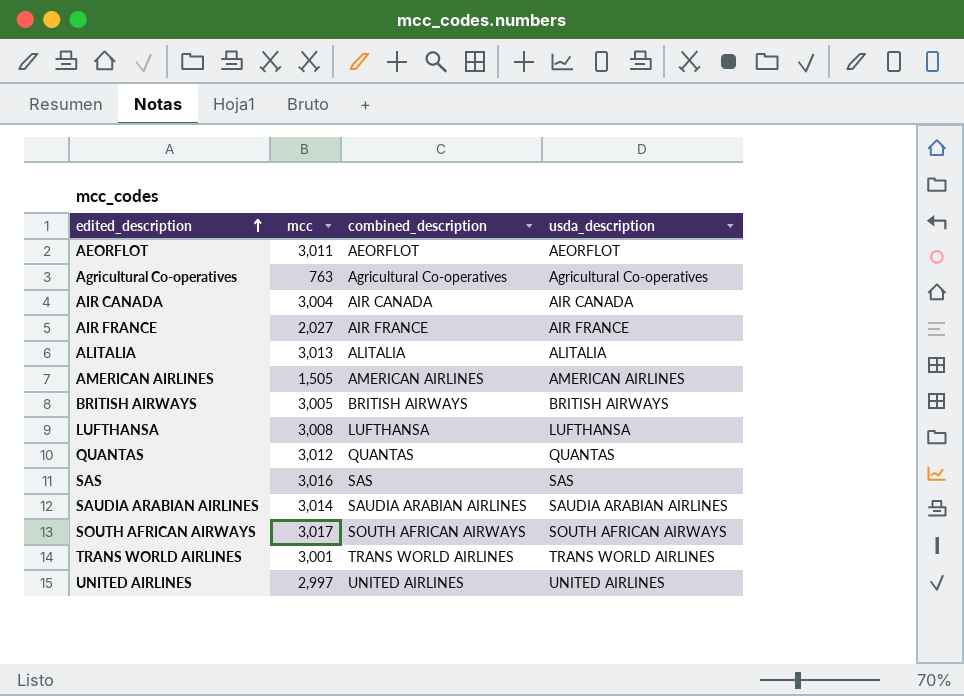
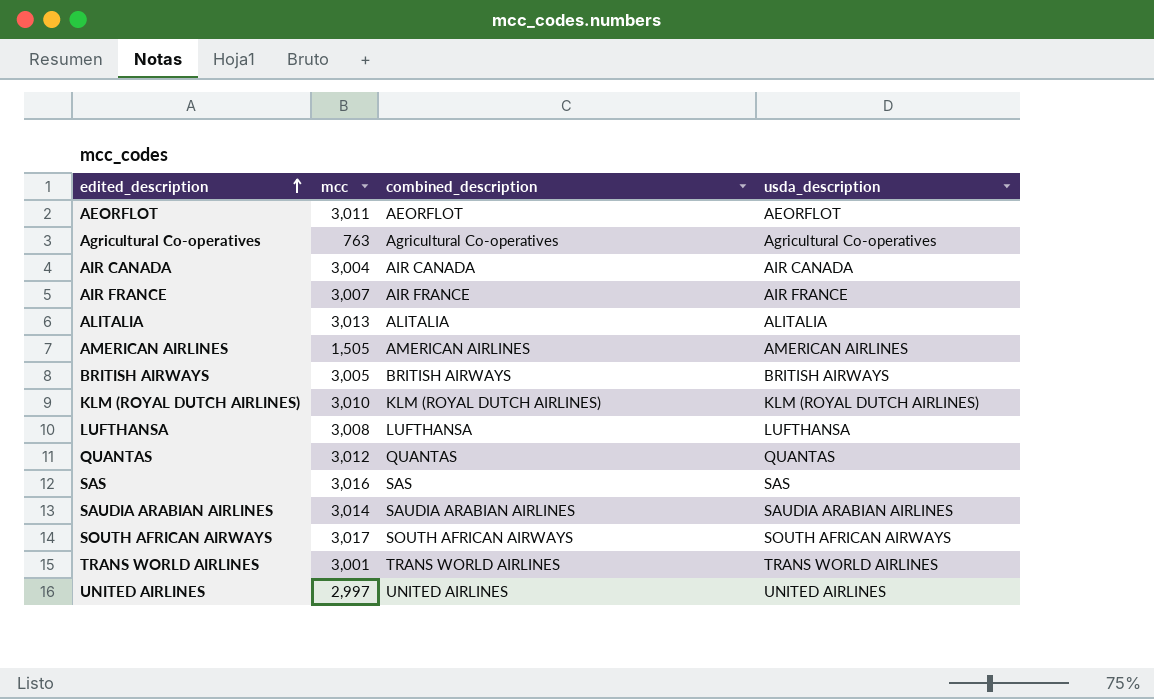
AIR FRANCE | mcc: 2,027 -> 3,007
row KLM (ROYAL DUTCH AIRLINES): none -> 3,010 | KLM (ROYAL DUTCH AIRLINES) | KLM (ROYAL DUTCH AIRLINES)

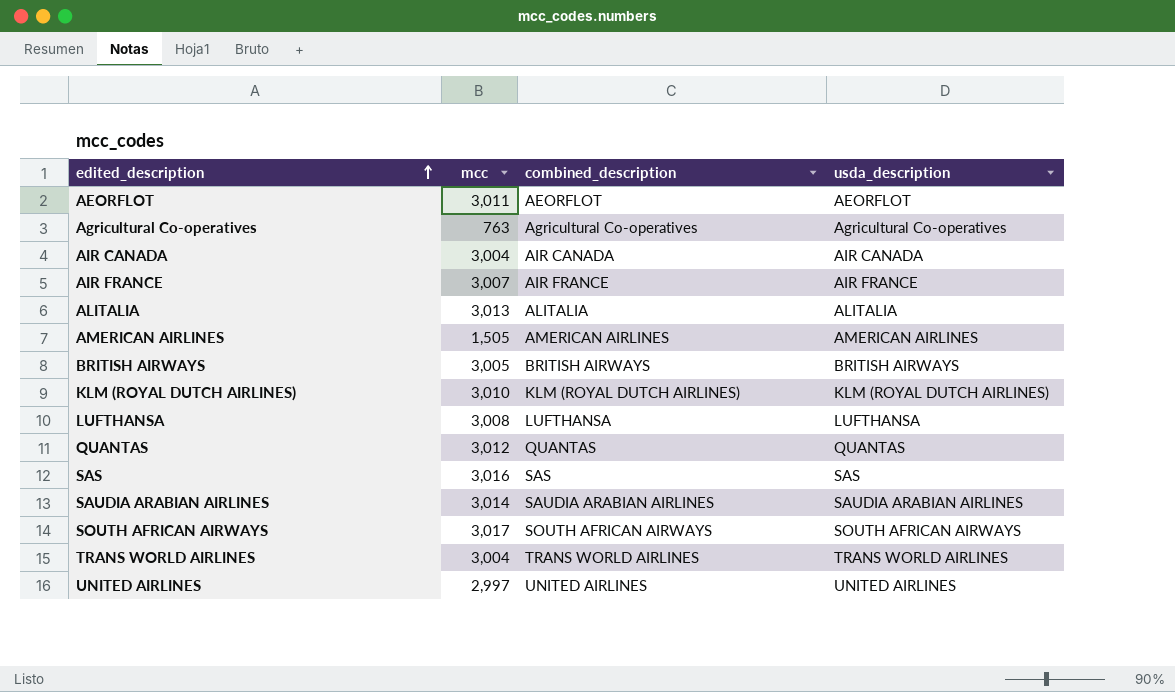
TRANS WORLD AIRLINES | mcc: 3,001 -> 3,004

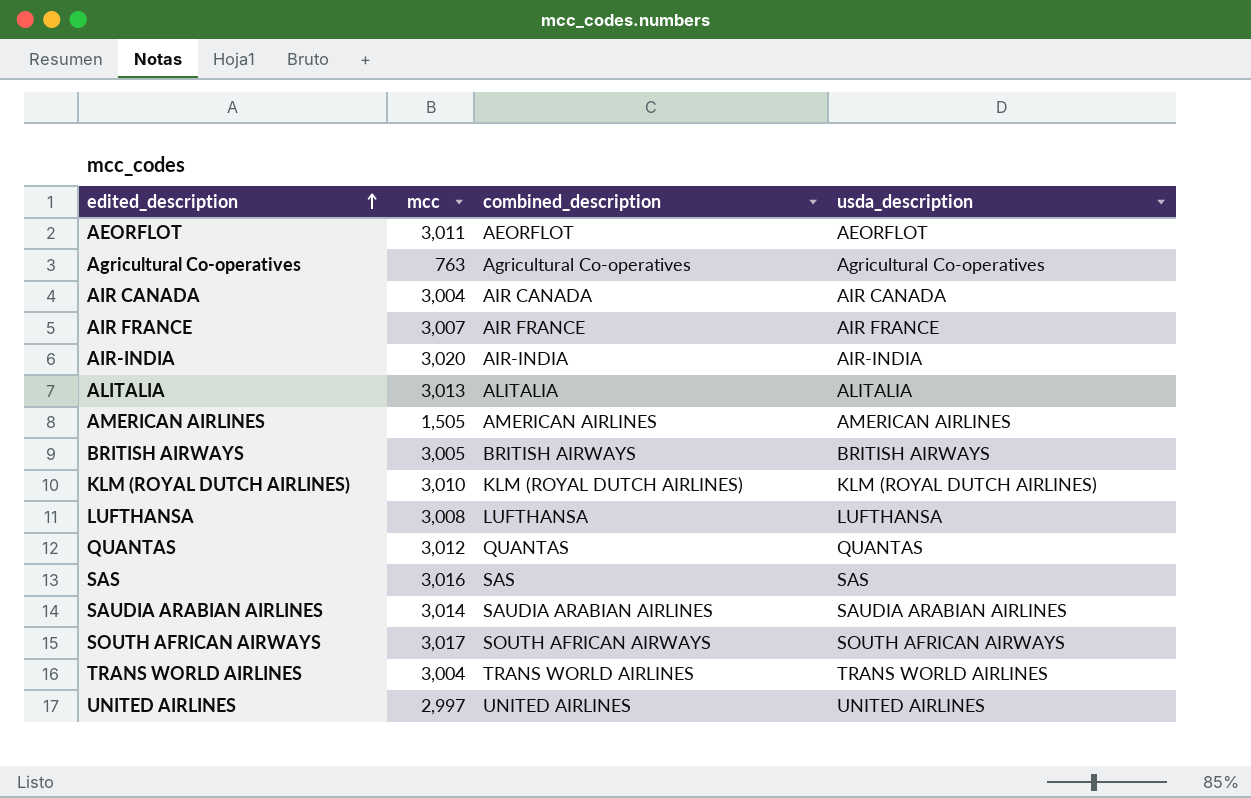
row AIR-INDIA: none -> 3,020 | AIR-INDIA | AIR-INDIA

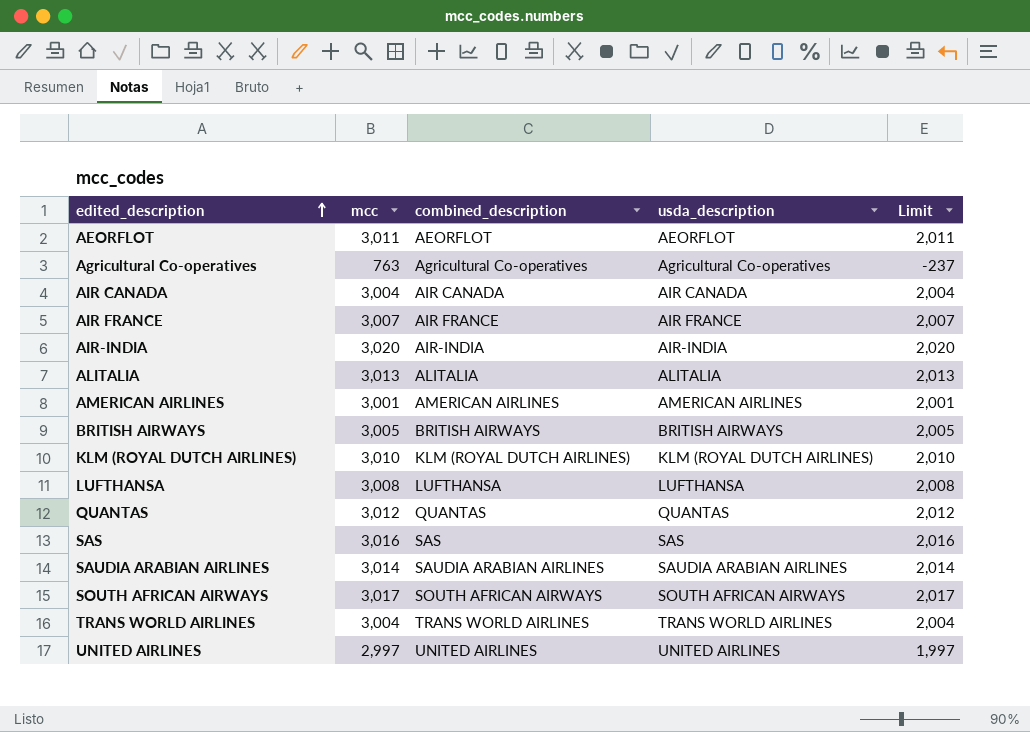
column Limit | formula: none -> [mcc] - 1000
AMERICAN AIRLINES | mcc: 1,505 -> 3,001

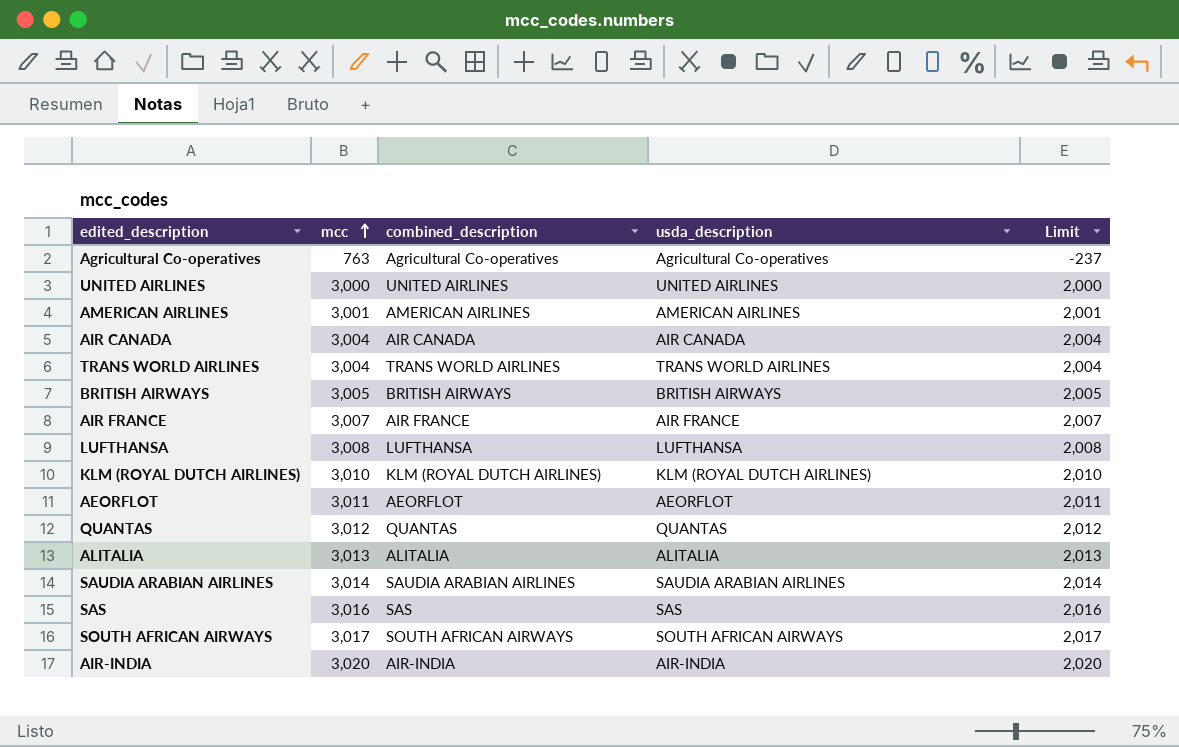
row order: edited_description ascending -> mcc ascending
UNITED AIRLINES | mcc: 2,997 -> 3,000
UNITED AIRLINES | Limit: 1,997 -> 2,000

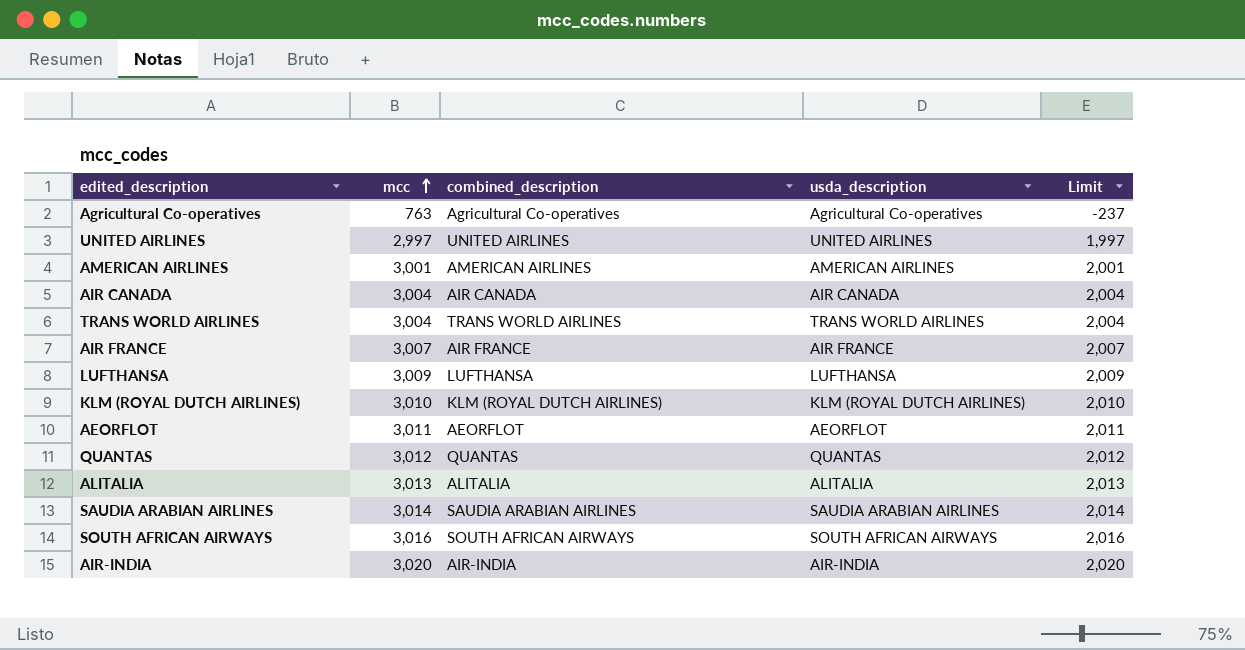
row BRITISH AIRWAYS: 3,005 | BRITISH AIRWAYS | BRITISH AIRWAYS | 2,005 -> none
row SAS: 3,016 | SAS | SAS | 2,016 -> none
UNITED AIRLINES | mcc: 3,000 -> 2,997
UNITED AIRLINES | Limit: 2,000 -> 1,997
LUFTHANSA | mcc: 3,008 -> 3,009
LUFTHANSA | Limit: 2,008 -> 2,009
SOUTH AFRICAN AIRWAYS | mcc: 3,017 -> 3,016
SOUTH AFRICAN AIRWAYS | Limit: 2,017 -> 2,016

